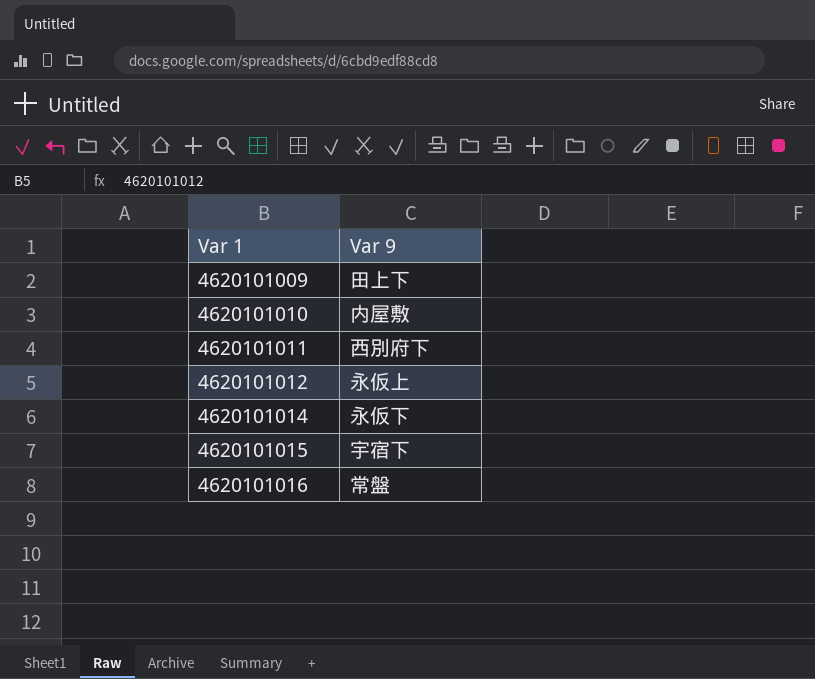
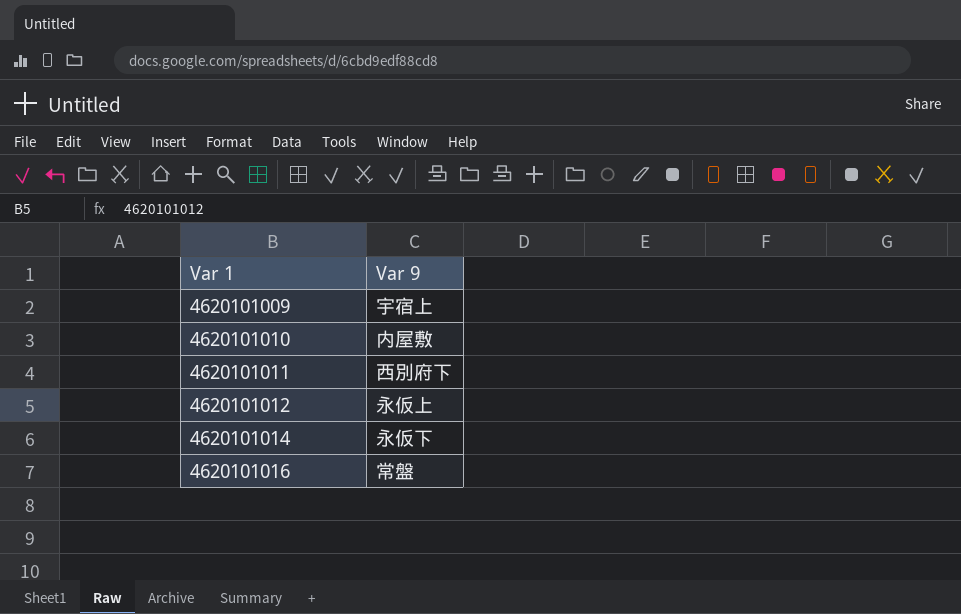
row 4620101015: 宇宿下 -> none
4620101009 | Var 9: 田上下 -> 宇宿上

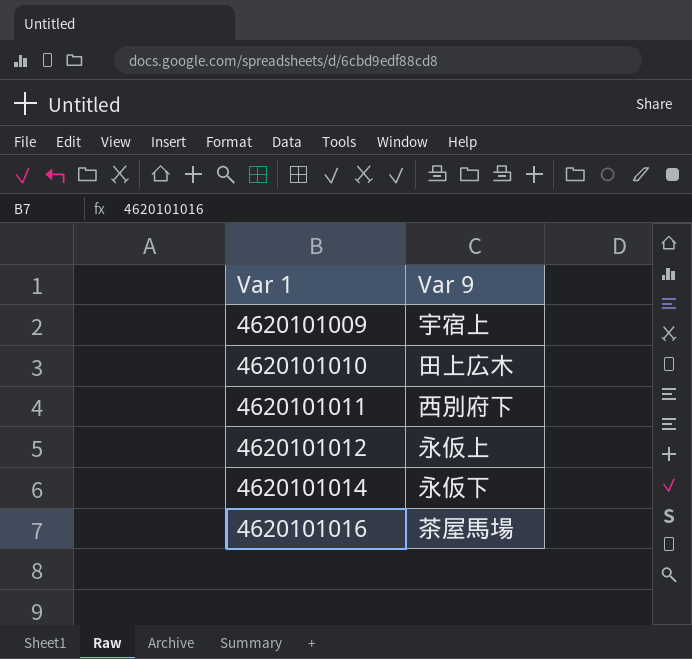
4620101010 | Var 9: 内屋敷 -> 田上広木
4620101016 | Var 9: 常盤 -> 茶屋馬場

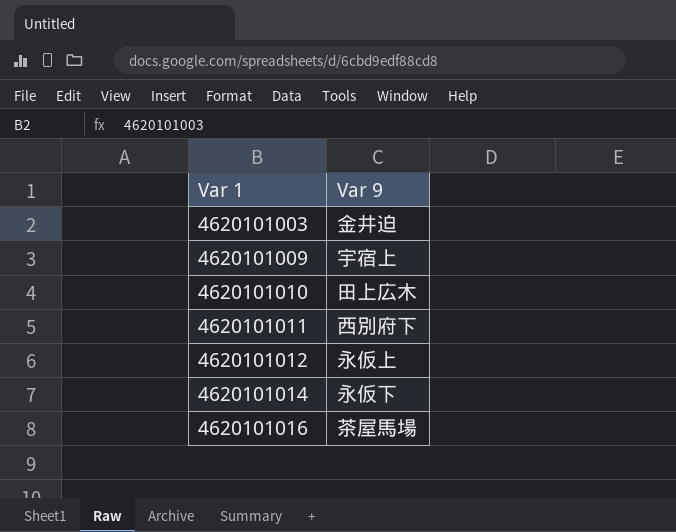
row 4620101003: none -> 金井迫

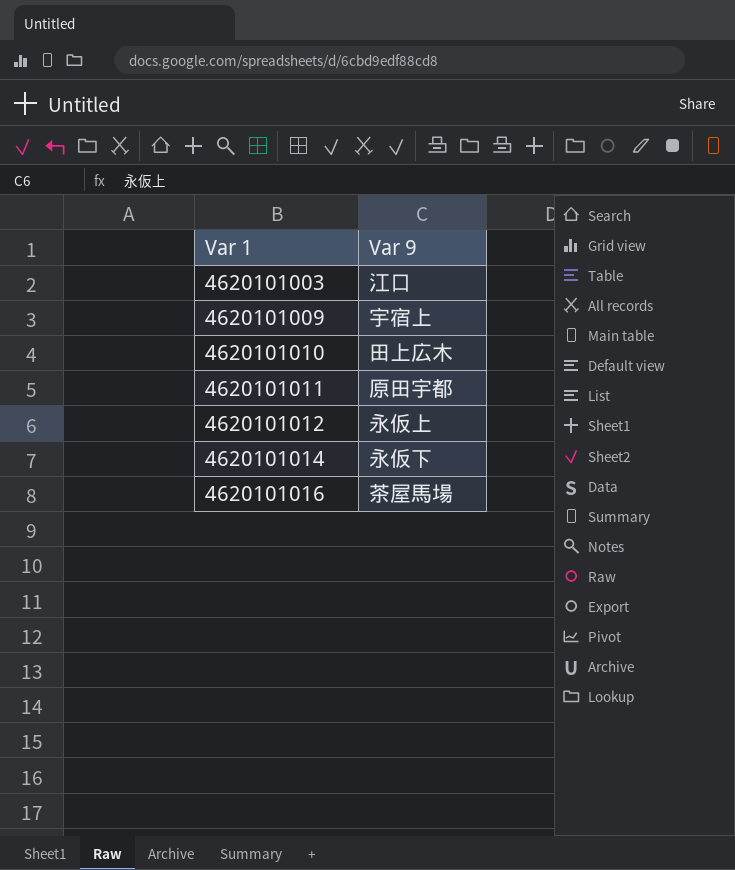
4620101003 | Var 9: 金井迫 -> 江口
4620101011 | Var 9: 西別府下 -> 原田宇都

